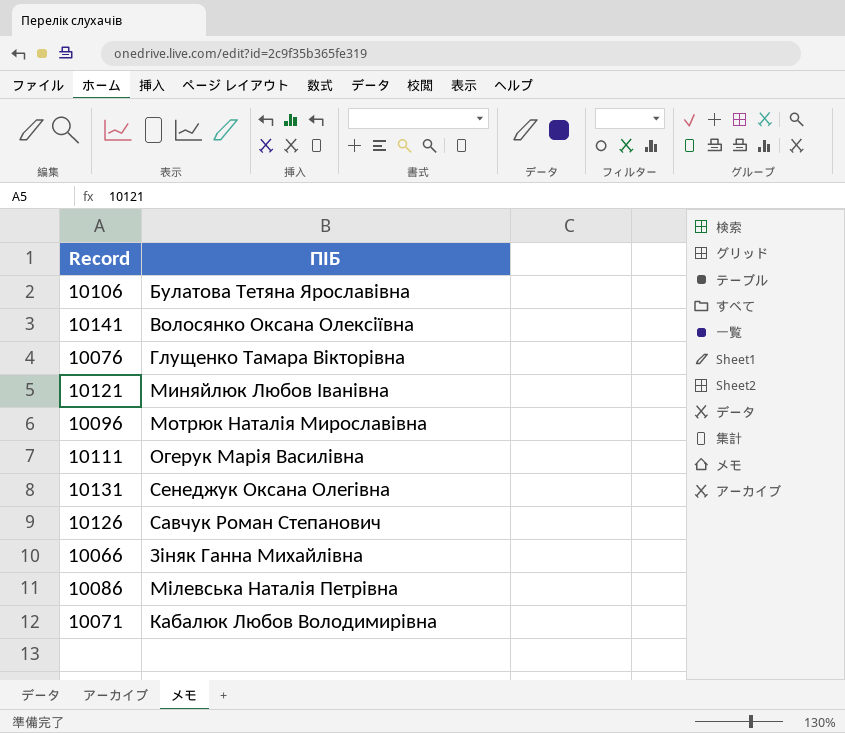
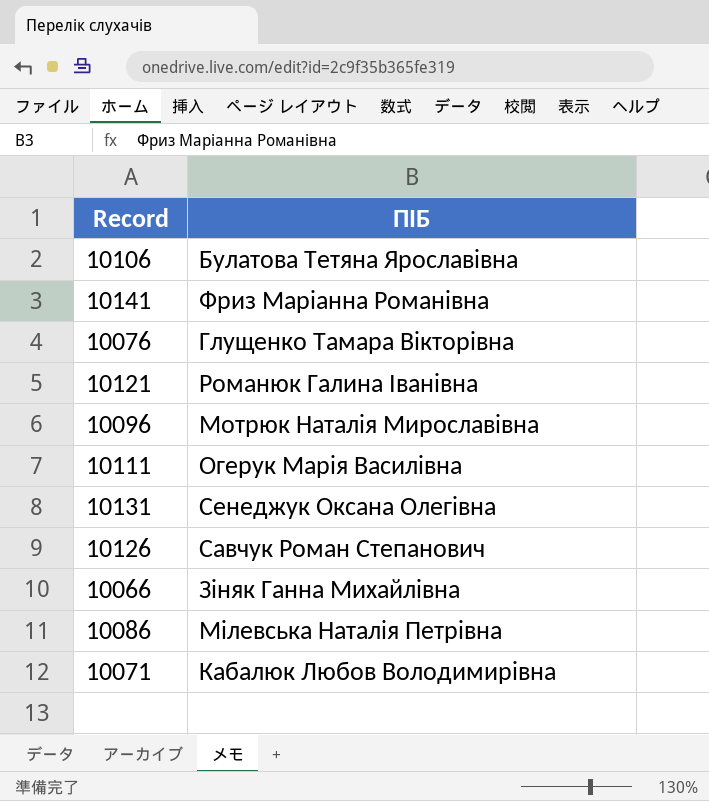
10141 | ПІБ: Волосянко Оксана Олексіївна -> Фриз Маріанна Романівна
10121 | ПІБ: Миняйлюк Любов Іванівна -> Романюк Галина Іванівна

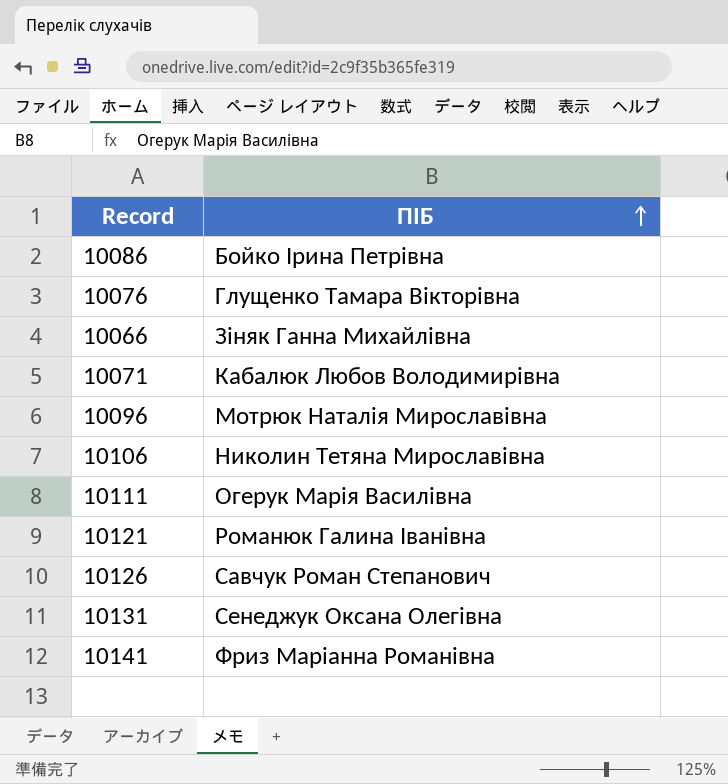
row order: none -> ПІБ ascending
10086 | ПІБ: Мілевська Наталія Петрівна -> Бойко Ірина Петрівна
10106 | ПІБ: Булатова Тетяна Ярославівна -> Николин Тетяна Мирославівна

